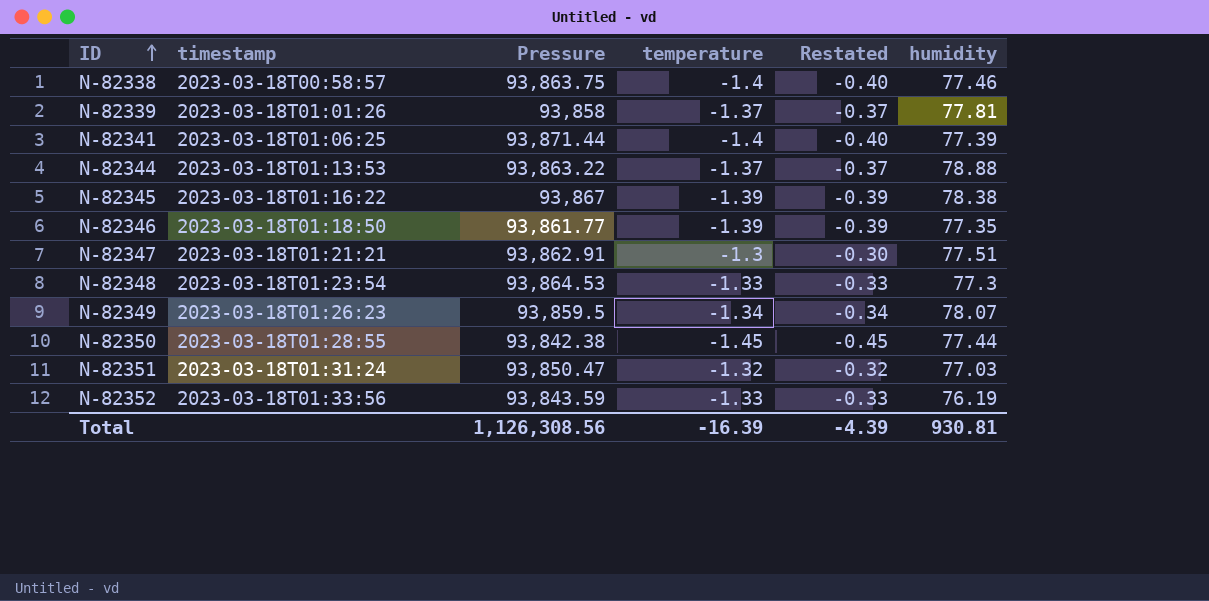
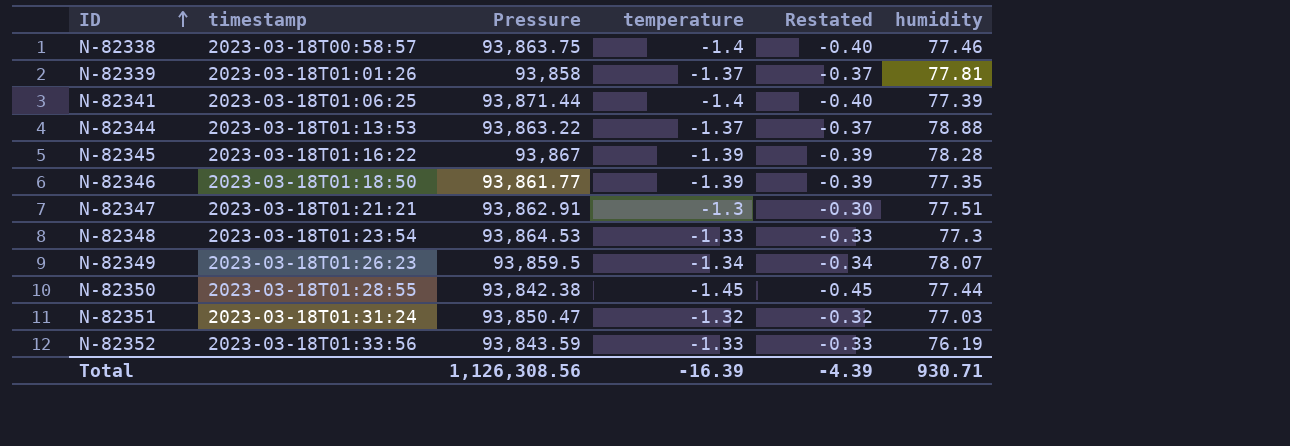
N-82345 | humidity: 78.38 -> 78.28
Total | humidity: 930.81 -> 930.71

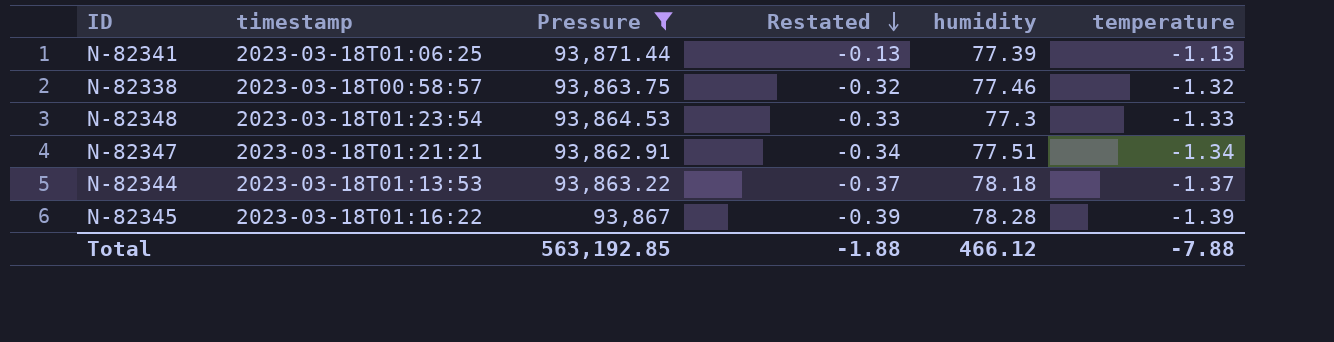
filter: none -> Pressure >= 93,862.91
row order: ID ascending -> Restated descending
column temperature | position: 4 -> 6
N-82341 | Restated: -0.40 -> -0.13
N-82341 | temperature: -1.4 -> -1.13
N-82338 | Restated: -0.40 -> -0.32
N-82338 | temperature: -1.4 -> -1.32
N-82347 | Restated: -0.30 -> -0.34
N-82347 | temperature: -1.3 -> -1.34
N-82344 | humidity: 78.88 -> 78.18
Total | Pressure: 1,126,308.56 -> 563,192.85
Total | Restated: -4.39 -> -1.88
Total | humidity: 930.71 -> 466.12
Total | temperature: -16.39 -> -7.88

